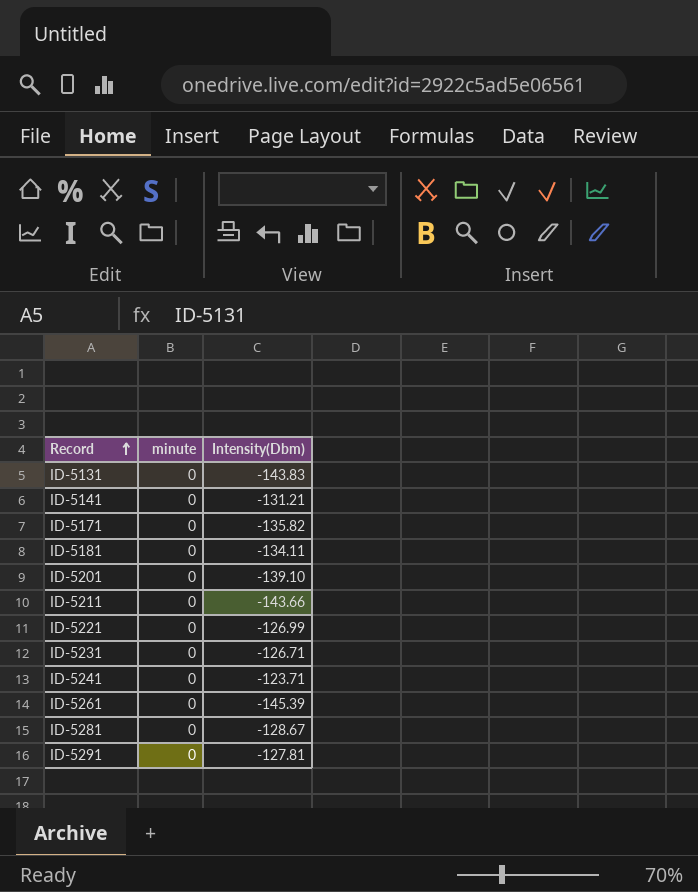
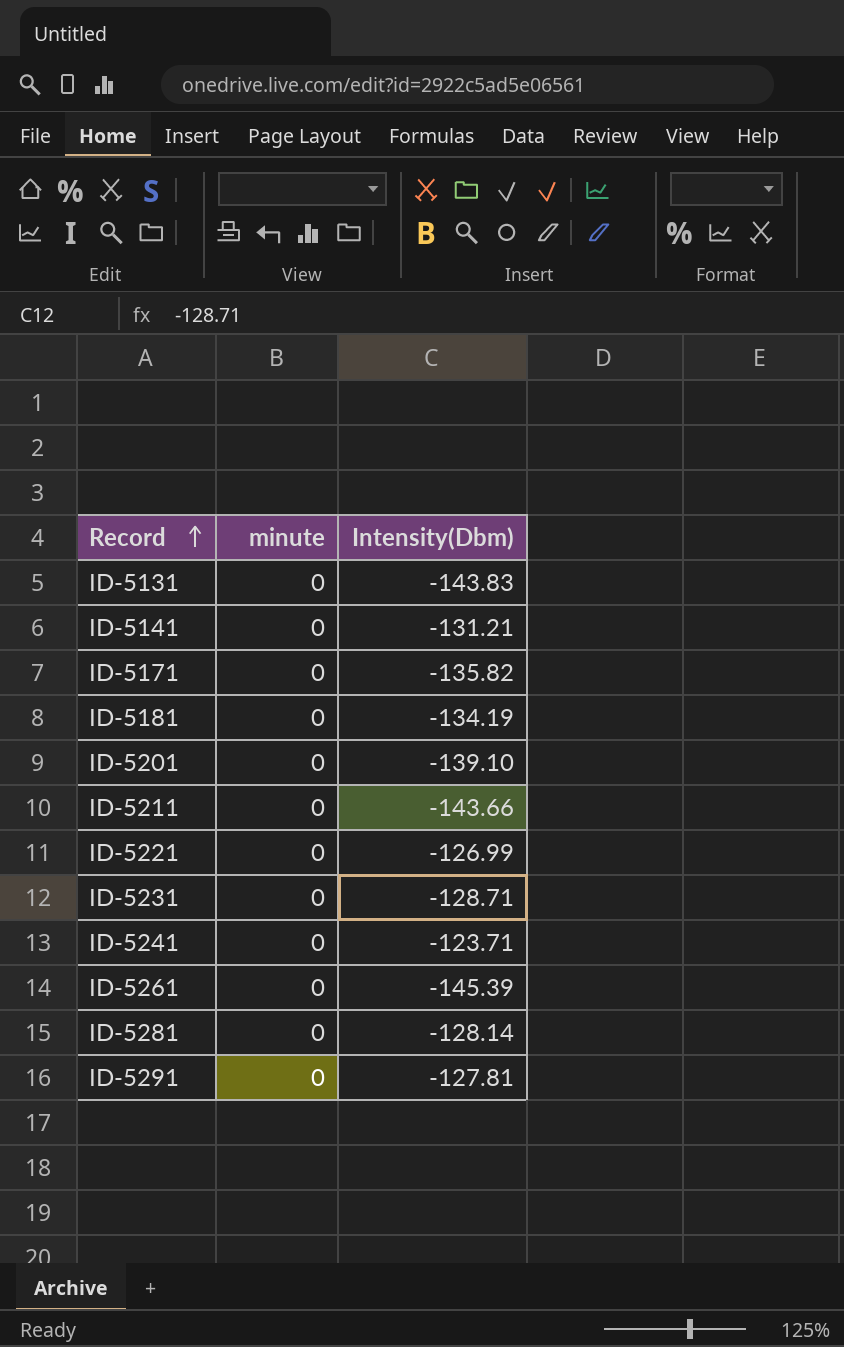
ID-5181 | Intensity(Dbm): -134.11 -> -134.19
ID-5231 | Intensity(Dbm): -126.71 -> -128.71
ID-5281 | Intensity(Dbm): -128.67 -> -128.14

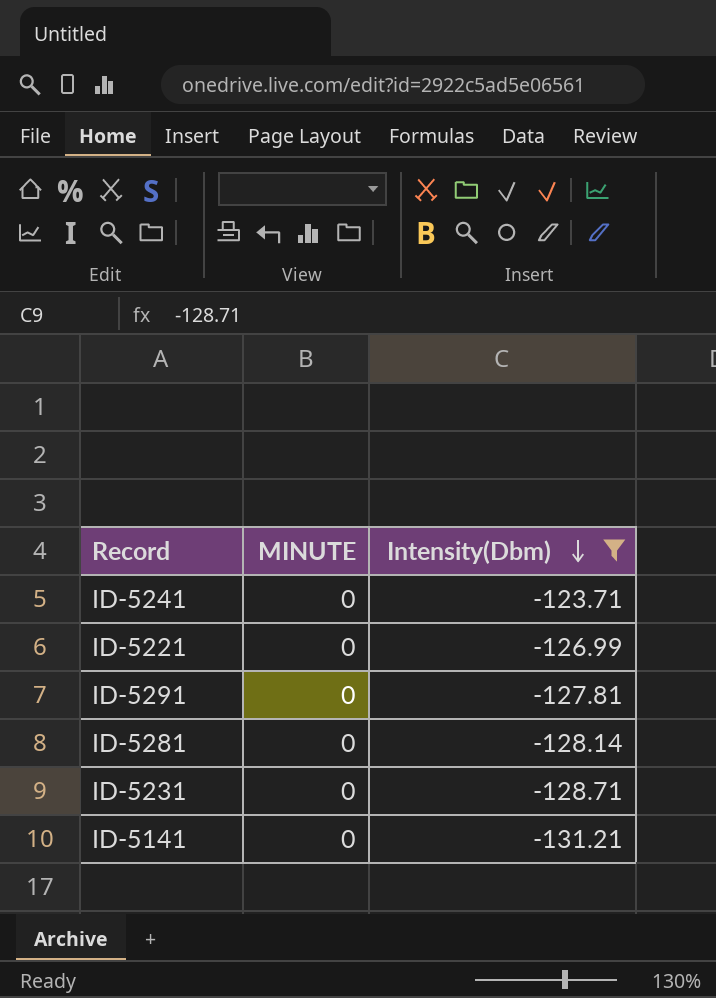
filter: none -> Intensity(Dbm) >= -131.21
row order: Record ascending -> Intensity(Dbm) descending
column name: minute -> MINUTE

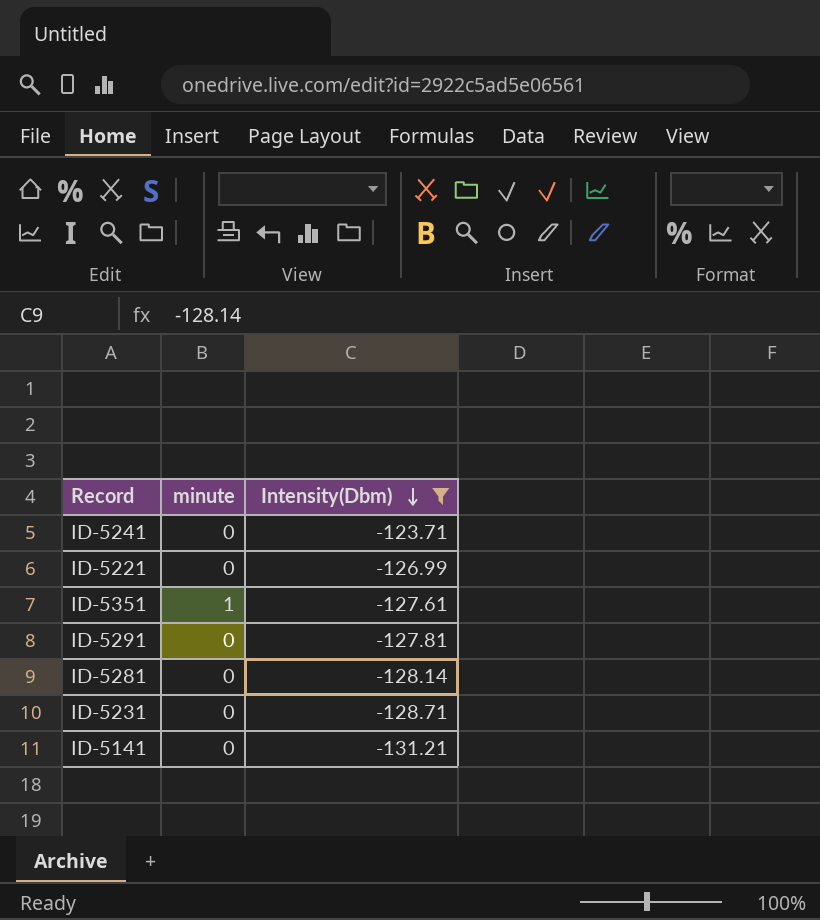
column name: MINUTE -> minute
row ID-5351: none -> 1 | -127.61

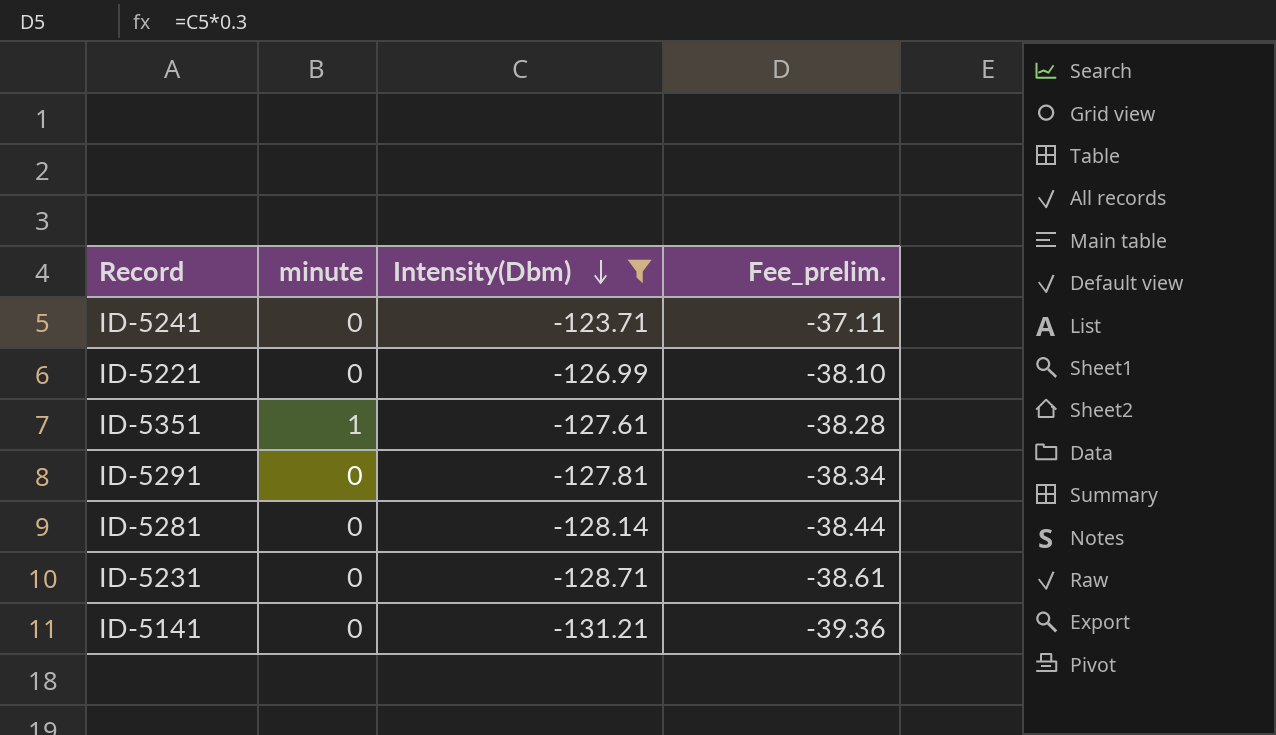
column Fee_prelim. | formula: none -> [Intensity(Dbm)] * 0.3

